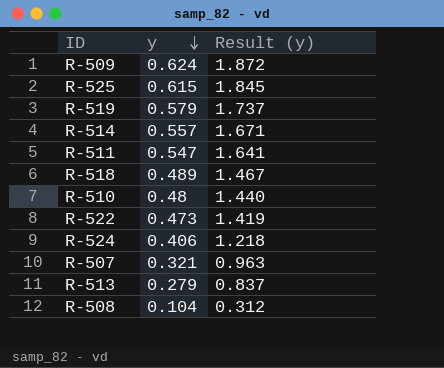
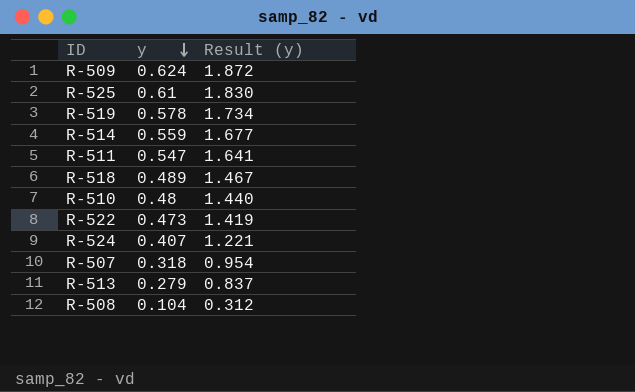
R-525 | y: 0.615 -> 0.61
R-525 | Result (y): 1.845 -> 1.830
R-519 | y: 0.579 -> 0.578
R-519 | Result (y): 1.737 -> 1.734
R-514 | y: 0.557 -> 0.559
R-514 | Result (y): 1.671 -> 1.677
R-524 | y: 0.406 -> 0.407
R-524 | Result (y): 1.218 -> 1.221
R-507 | y: 0.321 -> 0.318
R-507 | Result (y): 0.963 -> 0.954

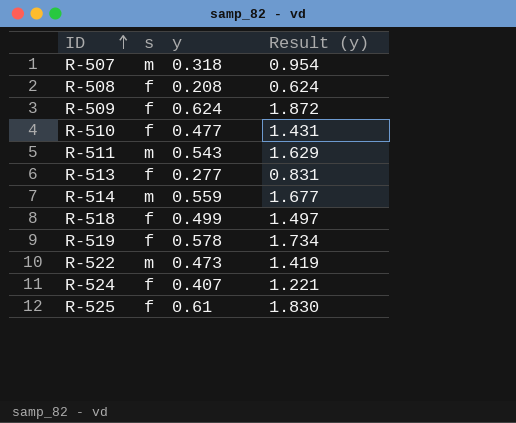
row order: y descending -> ID ascending
column s | position: none -> 2
R-508 | y: 0.104 -> 0.208
R-508 | Result (y): 0.312 -> 0.624
R-510 | y: 0.48 -> 0.477
R-510 | Result (y): 1.440 -> 1.431
R-511 | y: 0.547 -> 0.543
R-511 | Result (y): 1.641 -> 1.629
R-513 | y: 0.279 -> 0.277
R-513 | Result (y): 0.837 -> 0.831
R-518 | y: 0.489 -> 0.499
R-518 | Result (y): 1.467 -> 1.497

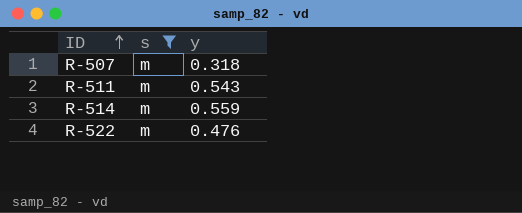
filter: none -> s = m
column Result (y) | formula: [y] * 3 -> none
R-522 | y: 0.473 -> 0.476

